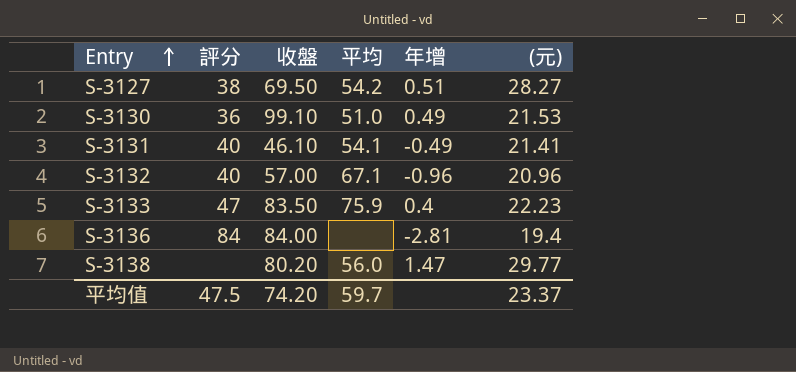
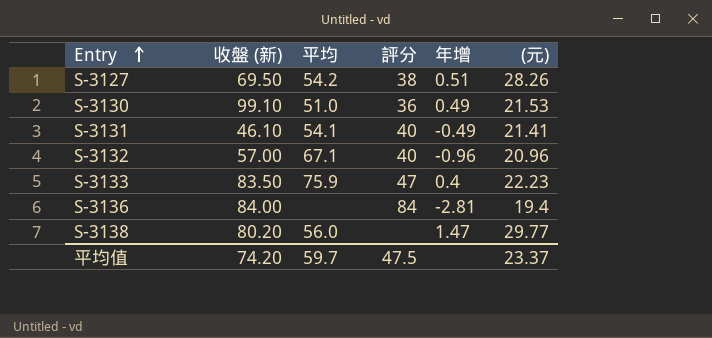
column name: 收盤 -> 收盤 (新)
column 評分 | position: 2 -> 4
S-3127 | (元): 28.27 -> 28.26

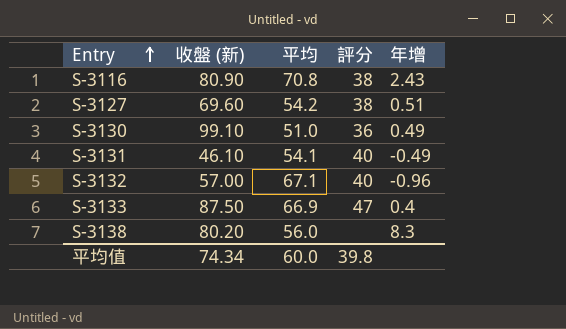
column (元) | position: 6 -> none
row S-3136: 84.00 | none | 84 | -2.81 | 19.4 -> none
row S-3116: none -> 80.90 | 70.8 | 38 | 2.43
S-3127 | 收盤 (新): 69.50 -> 69.60
S-3133 | 收盤 (新): 83.50 -> 87.50
S-3133 | 平均: 75.9 -> 66.9
S-3138 | 年增: 1.47 -> 8.3
平均值 | 收盤 (新): 74.20 -> 74.34
平均值 | 平均: 59.7 -> 60.0
平均值 | 評分: 47.5 -> 39.8

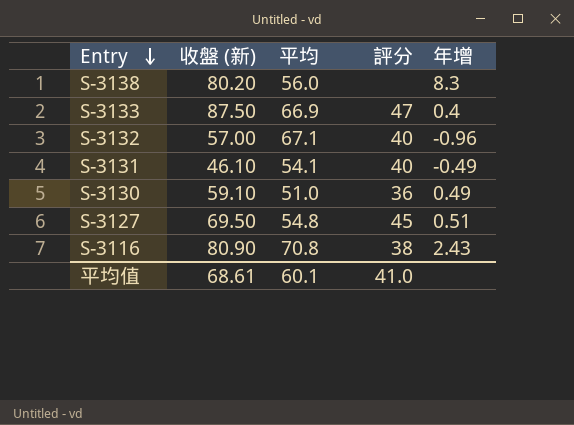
row order: Entry ascending -> Entry descending
S-3130 | 收盤 (新): 99.10 -> 59.10
S-3127 | 收盤 (新): 69.60 -> 69.50
S-3127 | 平均: 54.2 -> 54.8
S-3127 | 評分: 38 -> 45
平均值 | 收盤 (新): 74.34 -> 68.61
平均值 | 平均: 60.0 -> 60.1
平均值 | 評分: 39.8 -> 41.0

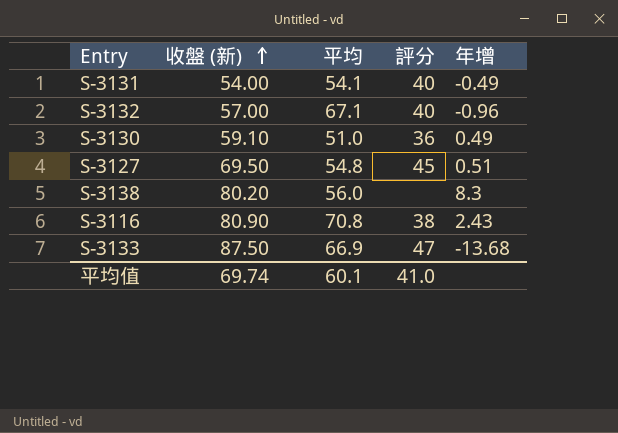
row order: Entry descending -> 收盤 (新) ascending
S-3131 | 收盤 (新): 46.10 -> 54.00
S-3133 | 年增: 0.4 -> -13.68
平均值 | 收盤 (新): 68.61 -> 69.74

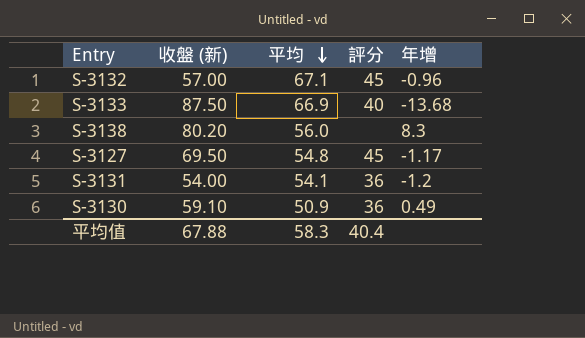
row order: 收盤 (新) ascending -> 平均 descending
row S-3116: 80.90 | 70.8 | 38 | 2.43 -> none
S-3132 | 評分: 40 -> 45
S-3133 | 評分: 47 -> 40
S-3127 | 年增: 0.51 -> -1.17
S-3131 | 評分: 40 -> 36
S-3131 | 年增: -0.49 -> -1.2
S-3130 | 平均: 51.0 -> 50.9
平均值 | 收盤 (新): 69.74 -> 67.88
平均值 | 平均: 60.1 -> 58.3
平均值 | 評分: 41.0 -> 40.4

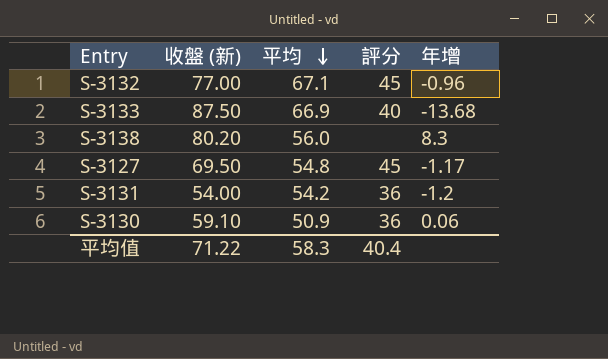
S-3132 | 收盤 (新): 57.00 -> 77.00
S-3131 | 平均: 54.1 -> 54.2
S-3130 | 年增: 0.49 -> 0.06
平均值 | 收盤 (新): 67.88 -> 71.22

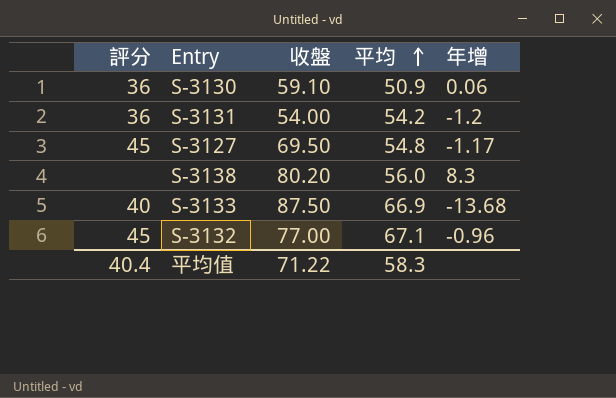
row order: 平均 descending -> 平均 ascending
column 評分 | position: 4 -> 1
column name: 收盤 (新) -> 收盤

